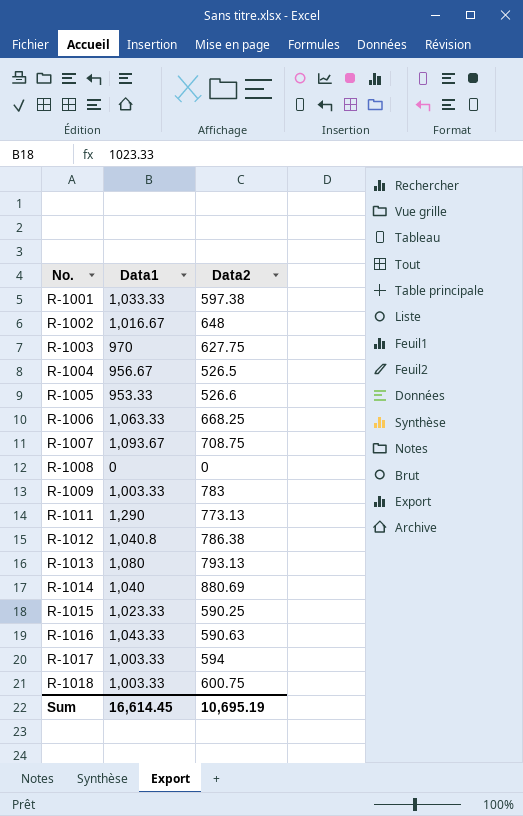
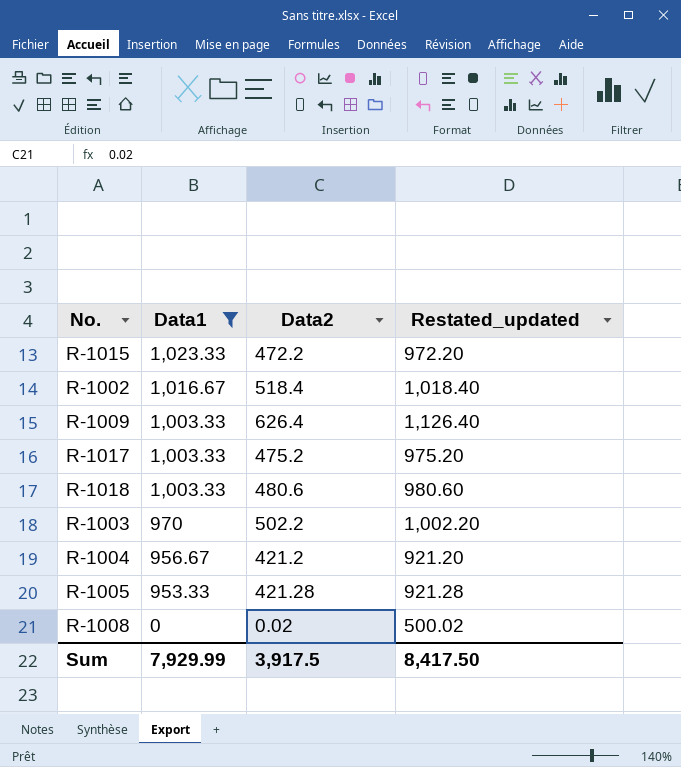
filter: none -> Data1 <= 1,023.33
row order: No. ascending -> Data1 descending
column Restated_updated | formula: none -> [Data2] + 500
R-1015 | Data2: 590.25 -> 472.2
R-1002 | Data2: 648 -> 518.4
R-1009 | Data2: 783 -> 626.4
R-1017 | Data2: 594 -> 475.2
R-1018 | Data2: 600.75 -> 480.6
R-1003 | Data2: 627.75 -> 502.2
R-1004 | Data2: 526.5 -> 421.2
R-1005 | Data2: 526.6 -> 421.28
R-1008 | Data2: 0 -> 0.02
Sum | Data1: 16,614.45 -> 7,929.99
Sum | Data2: 10,695.19 -> 3,917.5

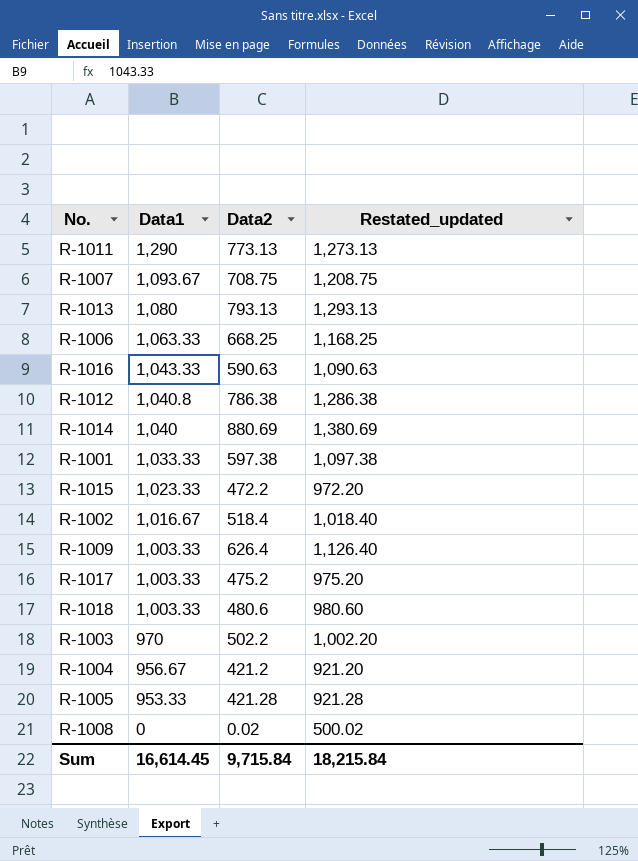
filter: Data1 <= 1,023.33 -> none
Sum | Data1: 7,929.99 -> 16,614.45
Sum | Data2: 3,917.5 -> 9,715.84
Sum | Restated_updated: 8,417.50 -> 18,215.84

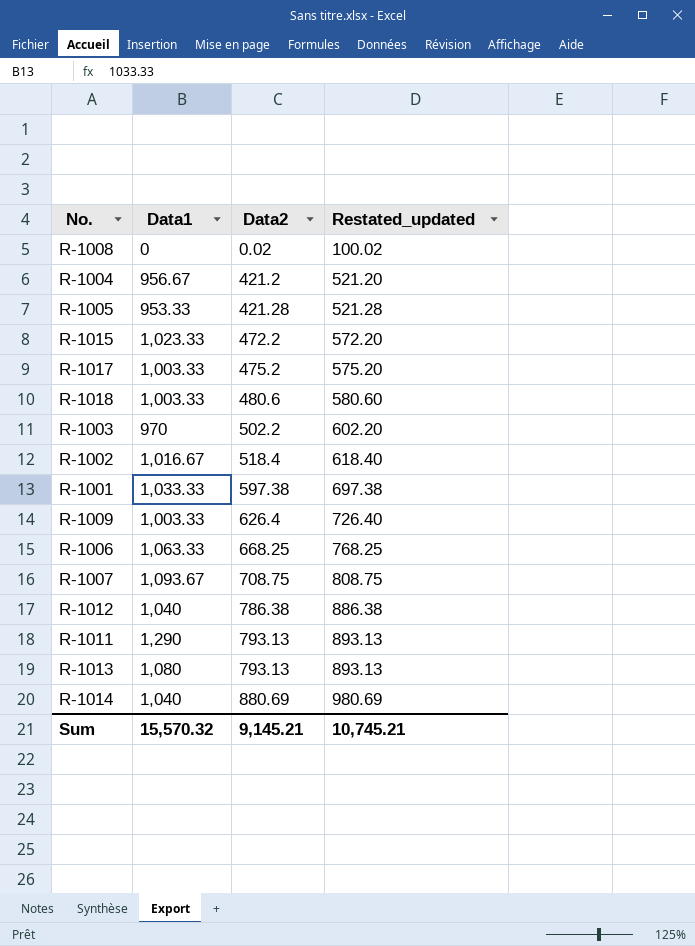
row order: Data1 descending -> Data2 ascending
column Restated_updated | formula: [Data2] + 500 -> [Data2] + 100
row R-1016: 1,043.33 | 590.63 | 1,090.63 -> none
R-1012 | Data1: 1,040.8 -> 1,040
R-1011 | Data2: 773.13 -> 793.13
Sum | Data1: 16,614.45 -> 15,570.32
Sum | Data2: 9,715.84 -> 9,145.21
Sum | Restated_updated: 18,215.84 -> 10,745.21

